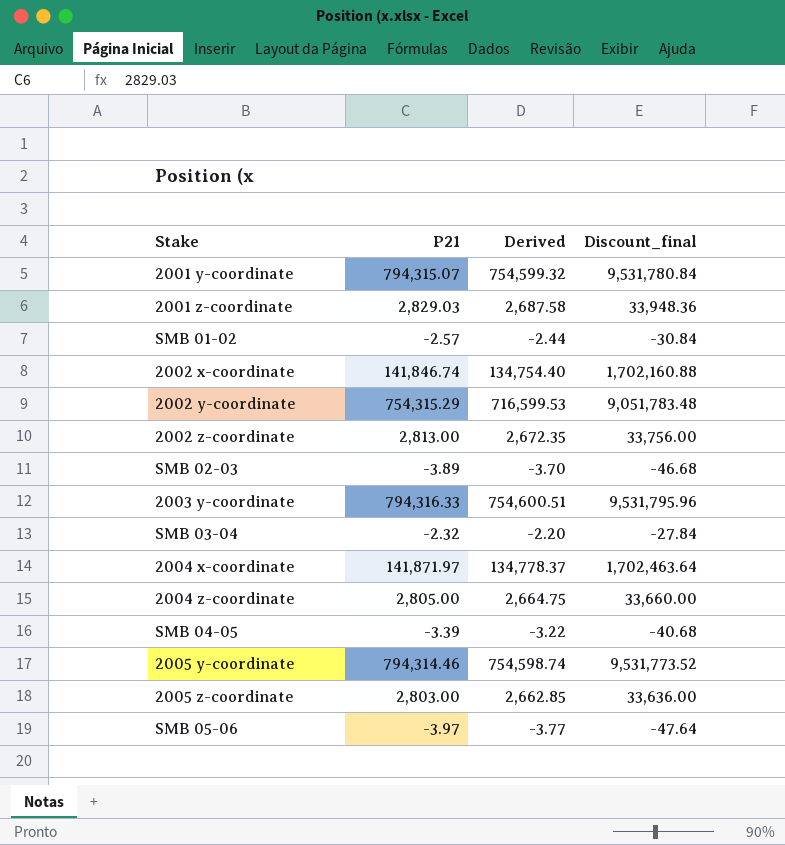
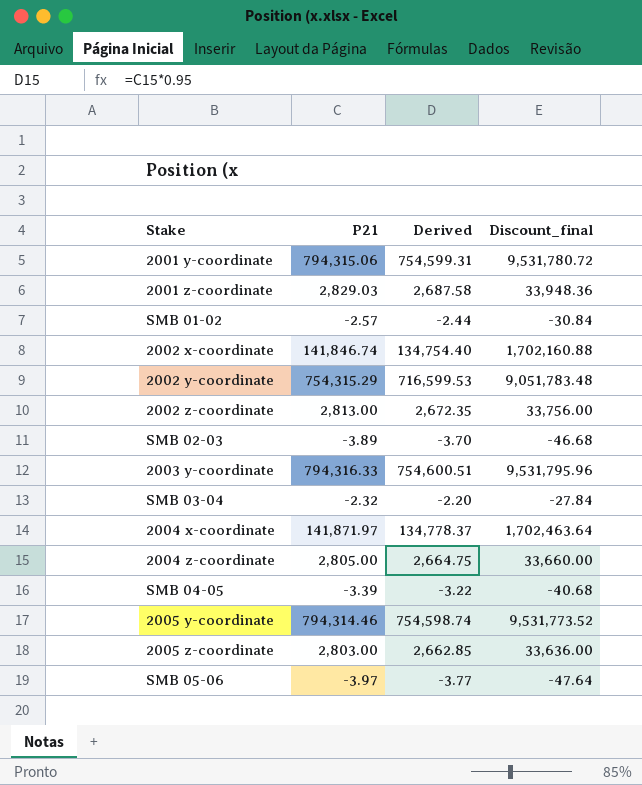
2001 y-coordinate | P21: 794,315.07 -> 794,315.06
2001 y-coordinate | Derived: 754,599.32 -> 754,599.31
2001 y-coordinate | Discount_final: 9,531,780.84 -> 9,531,780.72

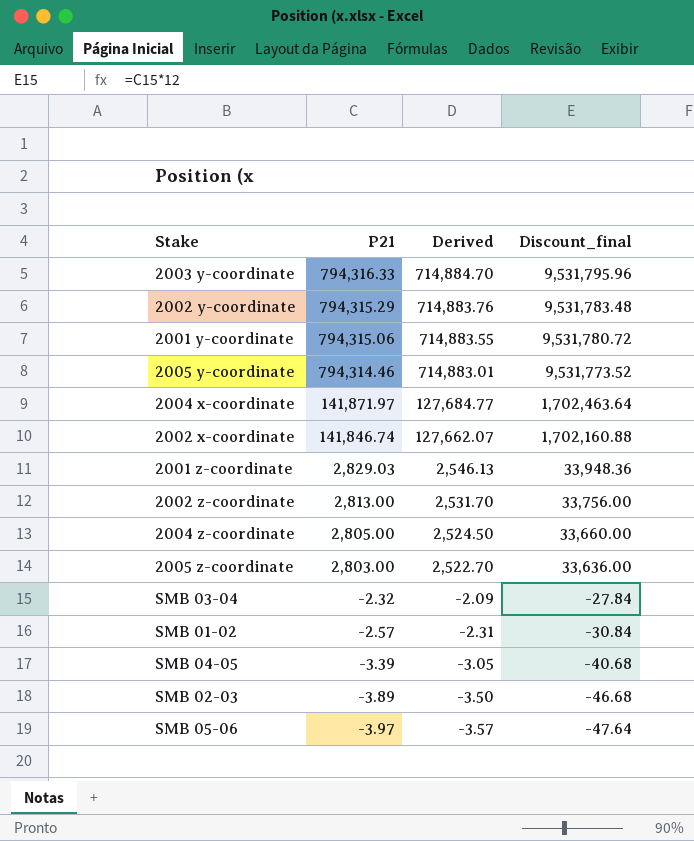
row order: none -> P21 descending
column Derived | formula: [P21] * 0.95 -> [P21] * 0.9
2002 y-coordinate | P21: 754,315.29 -> 794,315.29
2002 y-coordinate | Discount_final: 9,051,783.48 -> 9,531,783.48

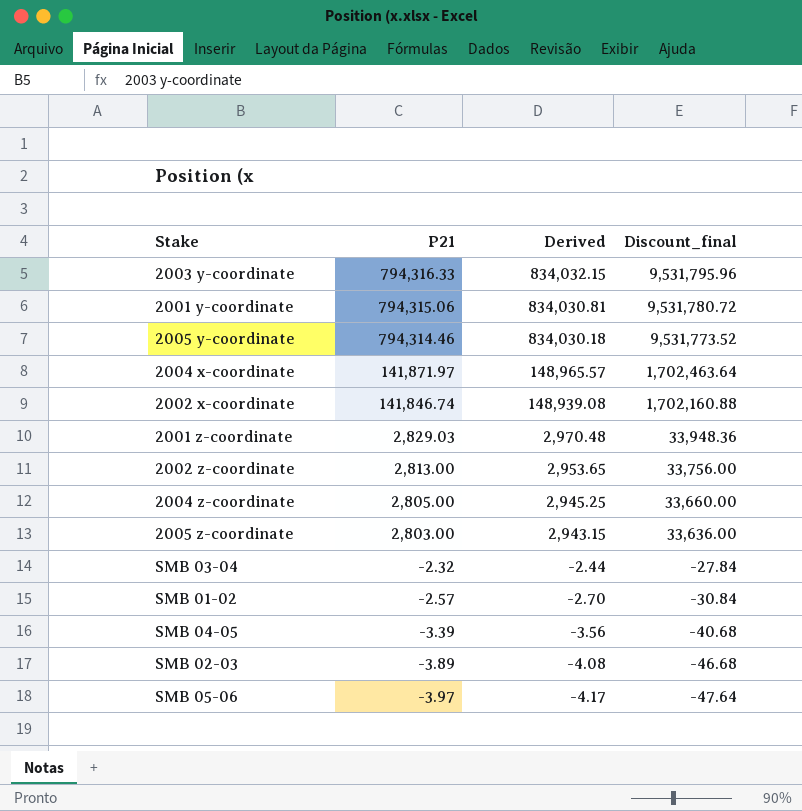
column Derived | formula: [P21] * 0.9 -> [P21] * 1.05
row 2002 y-coordinate: 794,315.29 | 714,883.76 | 9,531,783.48 -> none

